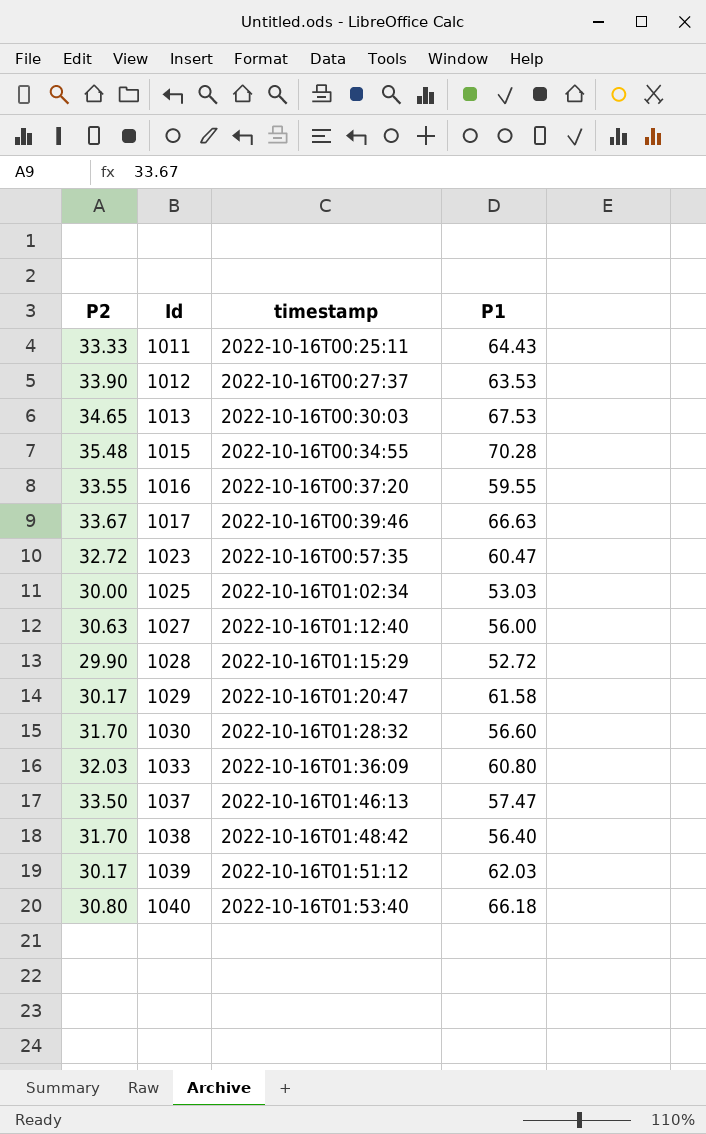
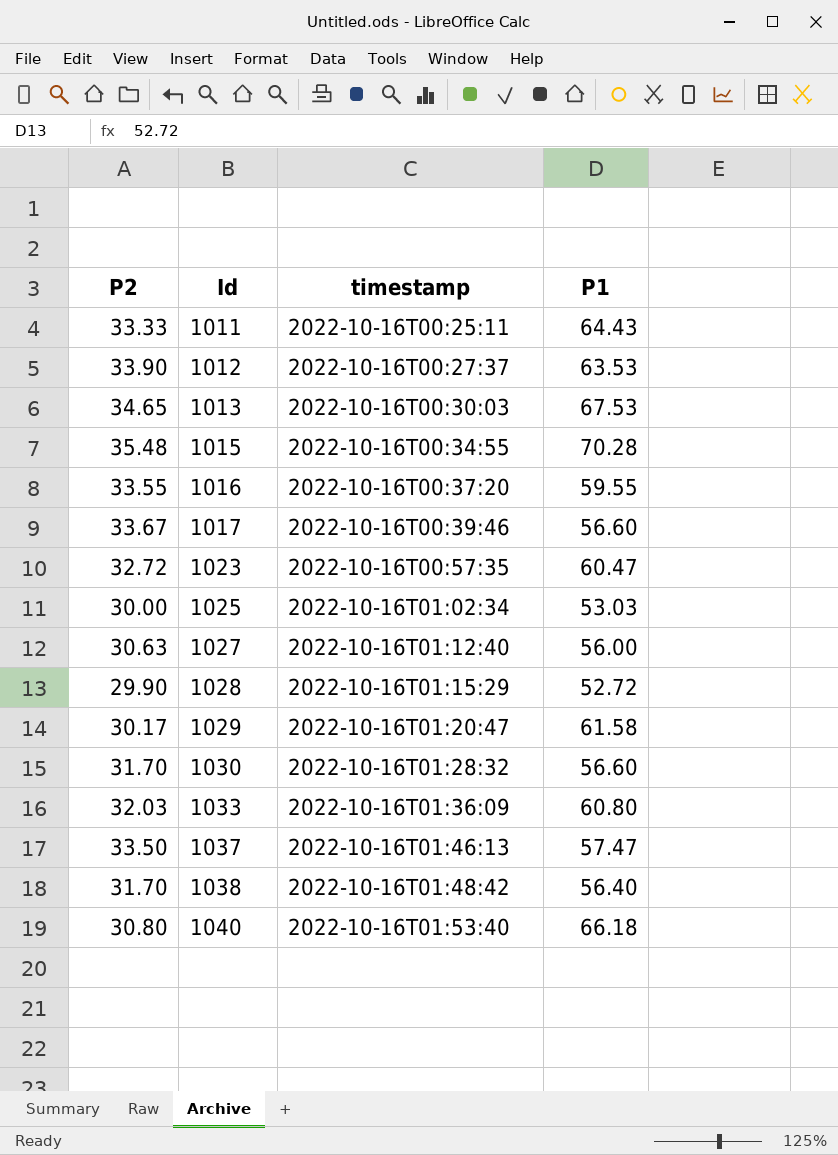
row 1039: 30.17 | 2022-10-16T01:51:12 | 62.03 -> none
1017 | P1: 66.63 -> 56.60

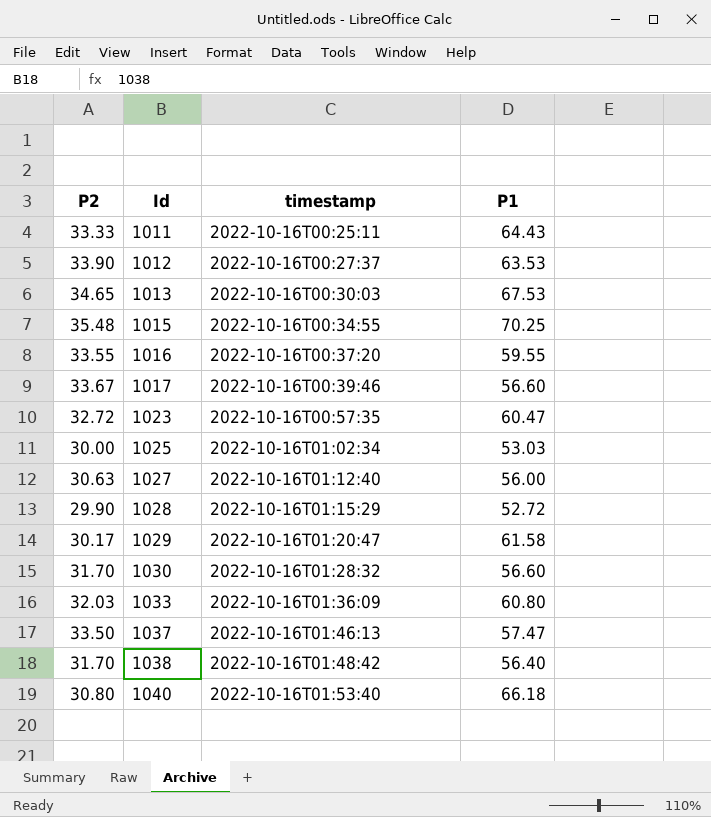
1015 | P1: 70.28 -> 70.25

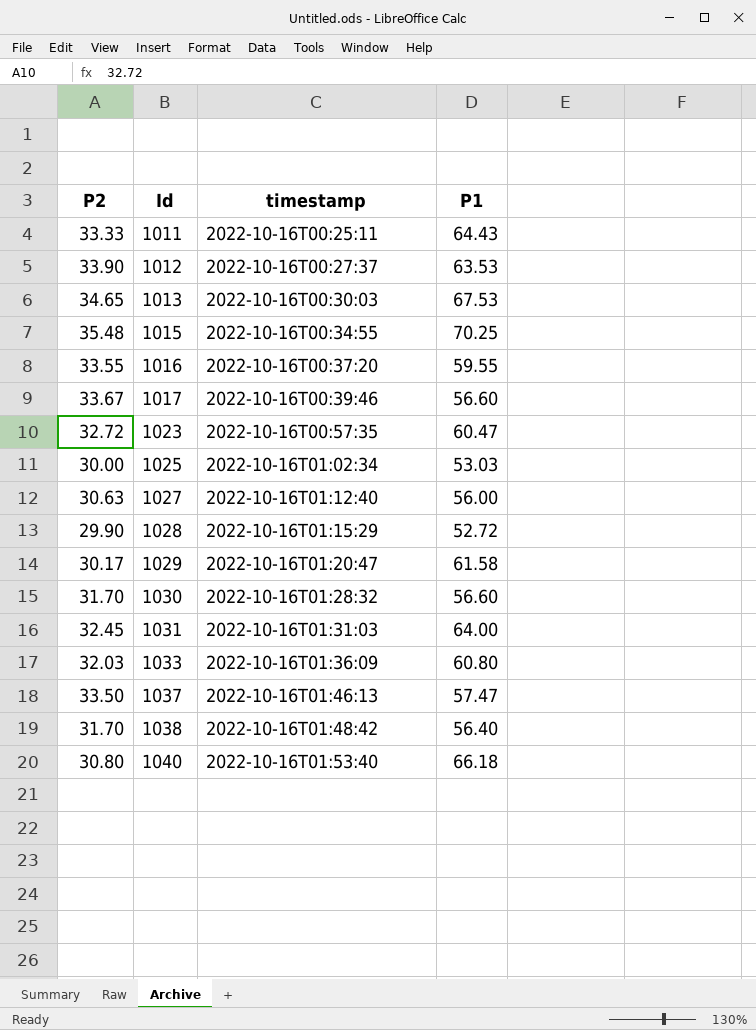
row 1031: none -> 32.45 | 2022-10-16T01:31:03 | 64.00

